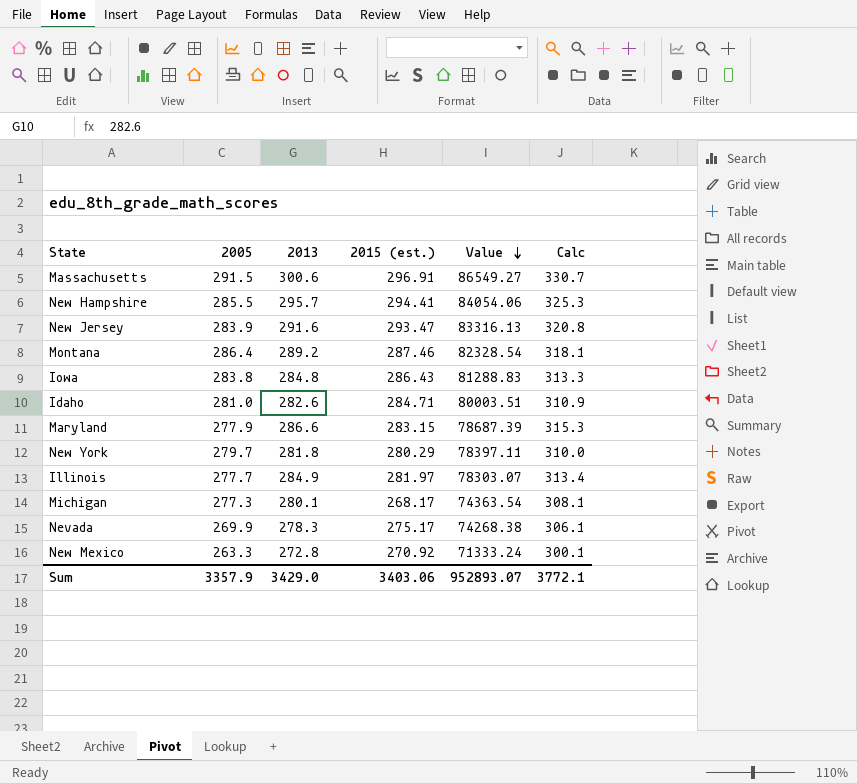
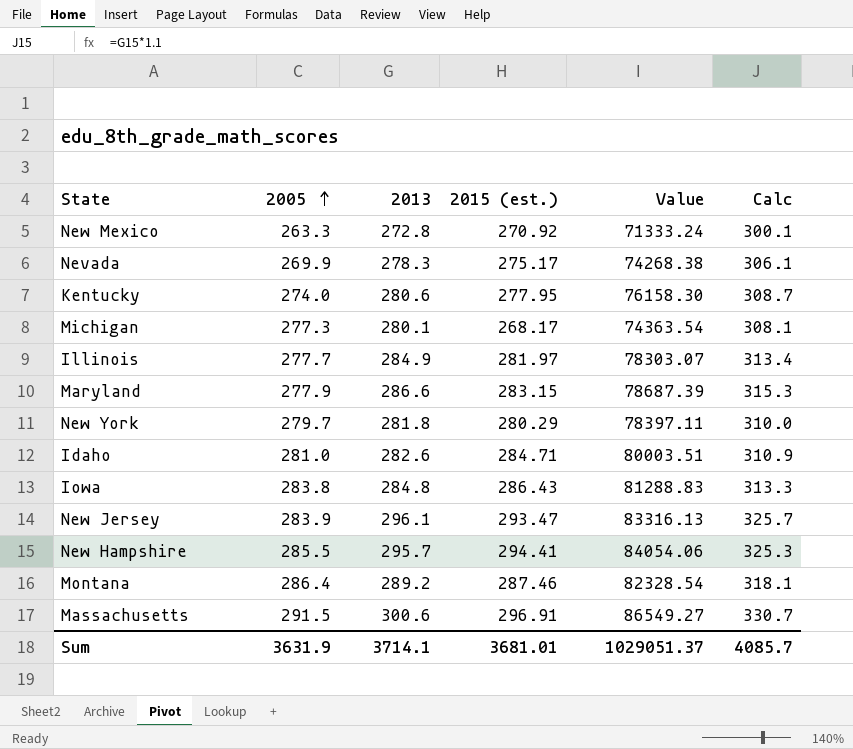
row order: Value descending -> 2005 ascending
row Kentucky: none -> 274.0 | 280.6 | 277.95 | 76158.30 | 308.7
New Jersey | 2013: 291.6 -> 296.1
New Jersey | Calc: 320.8 -> 325.7
Sum | 2005: 3357.9 -> 3631.9
Sum | 2013: 3429.0 -> 3714.1
Sum | 2015 (est.): 3403.06 -> 3681.01
Sum | Value: 952893.07 -> 1029051.37
Sum | Calc: 3772.1 -> 4085.7

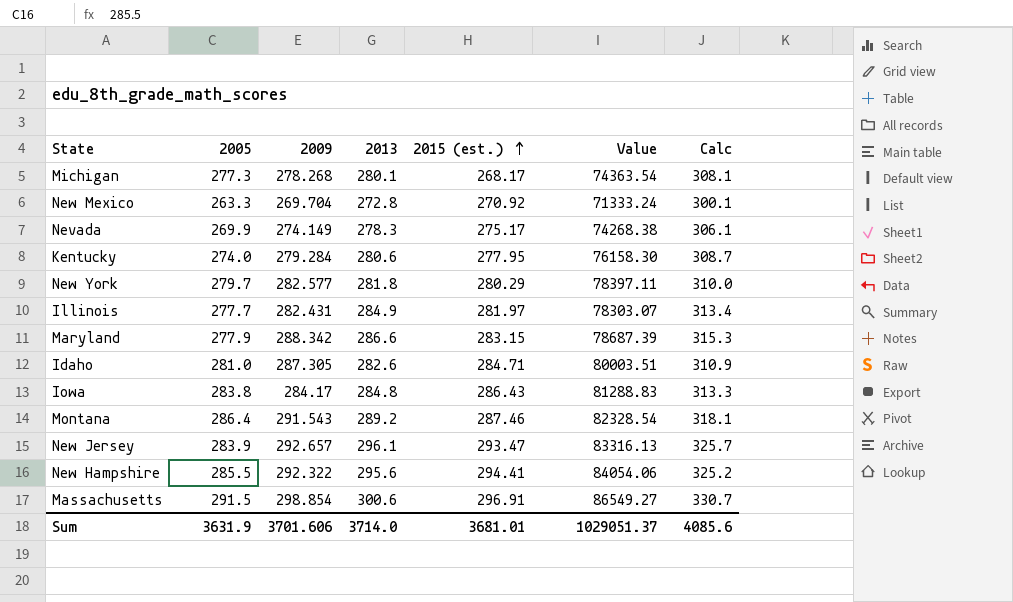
row order: 2005 ascending -> 2015 (est.) ascending
column 2009 | position: none -> 3
New Hampshire | 2013: 295.7 -> 295.6
New Hampshire | Calc: 325.3 -> 325.2
Sum | 2013: 3714.1 -> 3714.0
Sum | Calc: 4085.7 -> 4085.6

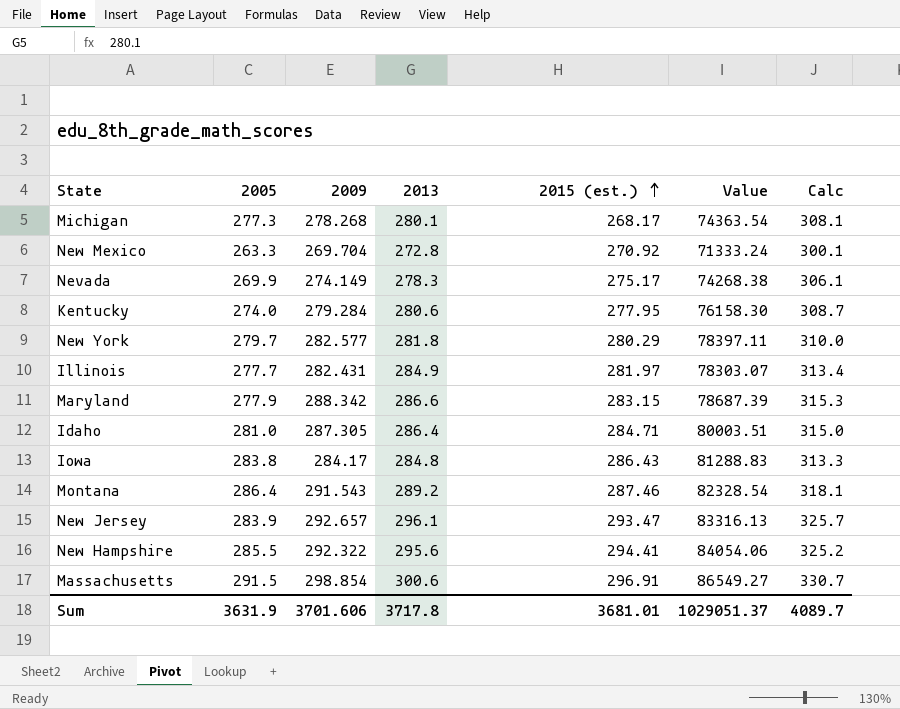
Idaho | 2013: 282.6 -> 286.4
Idaho | Calc: 310.9 -> 315.0
Sum | 2013: 3714.0 -> 3717.8
Sum | Calc: 4085.6 -> 4089.7

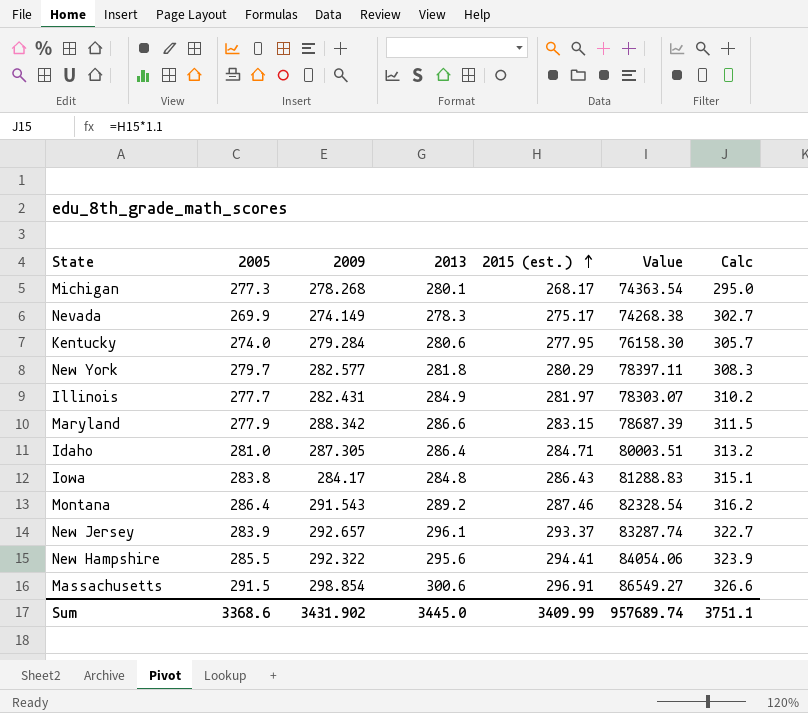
column Calc | formula: [2013] * 1.1 -> [2015 (est.)] * 1.1
row New Mexico: 263.3 | 269.704 | 272.8 | 270.92 | 71333.24 | 300.1 -> none
New Jersey | 2015 (est.): 293.47 -> 293.37
New Jersey | Value: 83316.13 -> 83287.74
Sum | 2005: 3631.9 -> 3368.6
Sum | 2009: 3701.606 -> 3431.902
Sum | 2013: 3717.8 -> 3445.0
Sum | 2015 (est.): 3681.01 -> 3409.99
Sum | Value: 1029051.37 -> 957689.74
Sum | Calc: 4089.7 -> 3751.1

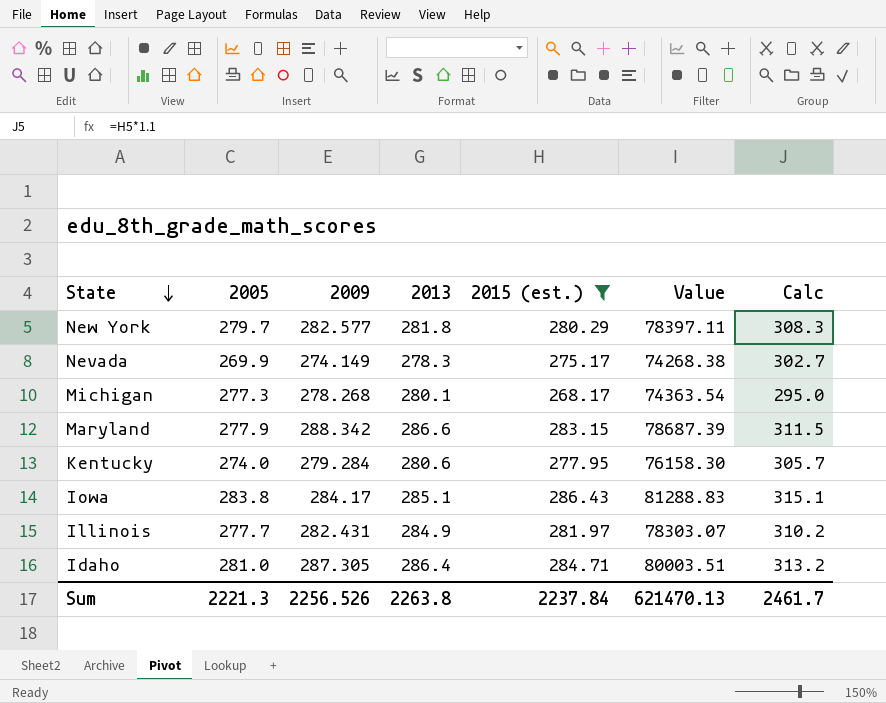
filter: none -> 2015 (est.) <= 286.43
row order: 2015 (est.) ascending -> State descending
Iowa | 2013: 284.8 -> 285.1
Sum | 2005: 3368.6 -> 2221.3
Sum | 2009: 3431.902 -> 2256.526
Sum | 2013: 3445.0 -> 2263.8
Sum | 2015 (est.): 3409.99 -> 2237.84
Sum | Value: 957689.74 -> 621470.13
Sum | Calc: 3751.1 -> 2461.7

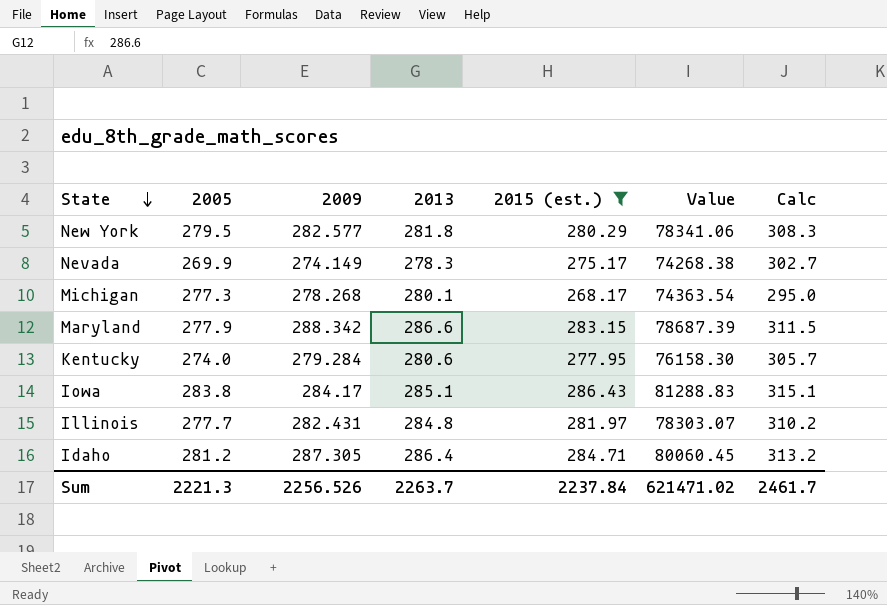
New York | 2005: 279.7 -> 279.5
New York | Value: 78397.11 -> 78341.06
Illinois | 2013: 284.9 -> 284.8
Idaho | 2005: 281.0 -> 281.2
Idaho | Value: 80003.51 -> 80060.45
Sum | 2013: 2263.8 -> 2263.7
Sum | Value: 621470.13 -> 621471.02

